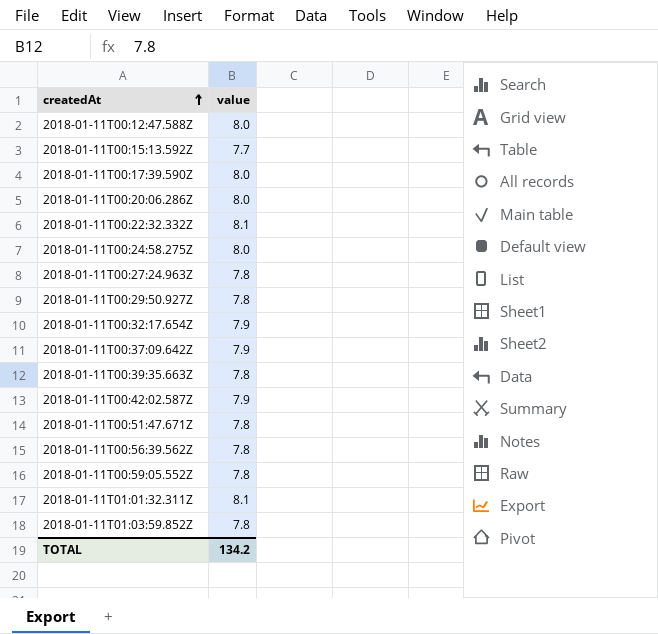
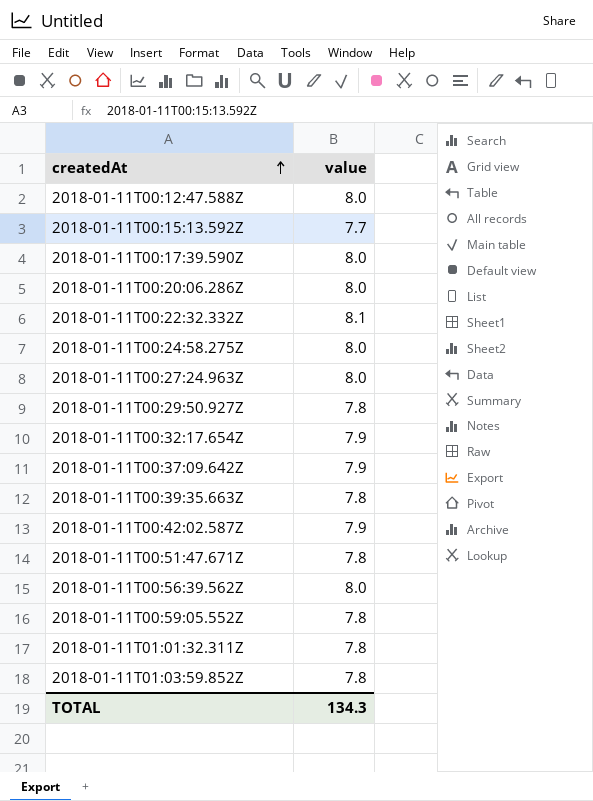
2018-01-11T00:27:24.963Z | value: 7.8 -> 8.0
2018-01-11T00:56:39.562Z | value: 7.8 -> 8.0
2018-01-11T01:01:32.311Z | value: 8.1 -> 7.8
TOTAL | value: 134.2 -> 134.3

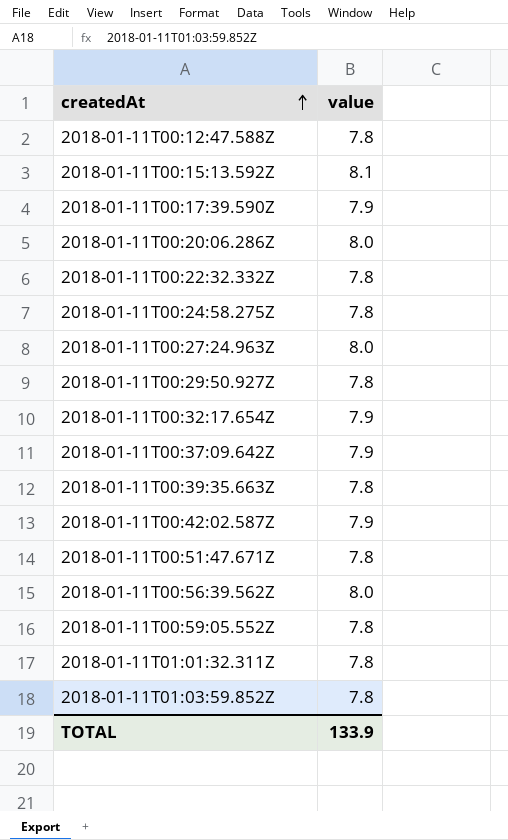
2018-01-11T00:12:47.588Z | value: 8.0 -> 7.8
2018-01-11T00:15:13.592Z | value: 7.7 -> 8.1
2018-01-11T00:17:39.590Z | value: 8.0 -> 7.9
2018-01-11T00:22:32.332Z | value: 8.1 -> 7.8
2018-01-11T00:24:58.275Z | value: 8.0 -> 7.8
TOTAL | value: 134.3 -> 133.9

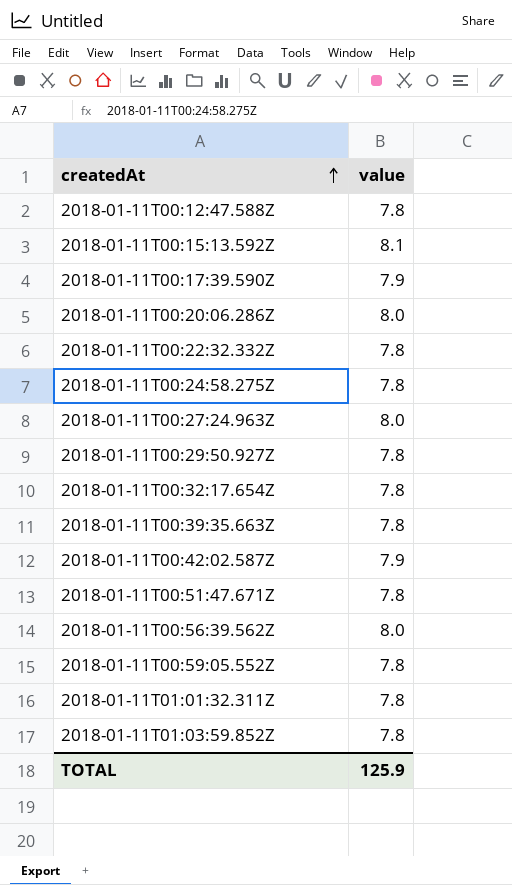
row 2018-01-11T00:37:09.642Z: 7.9 -> none
2018-01-11T00:32:17.654Z | value: 7.9 -> 7.8
TOTAL | value: 133.9 -> 125.9

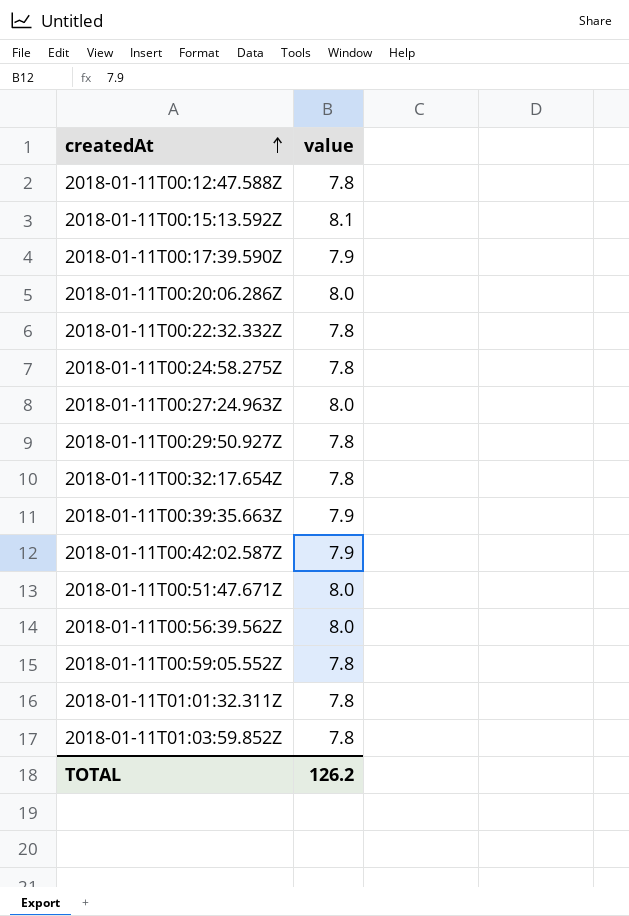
2018-01-11T00:39:35.663Z | value: 7.8 -> 7.9
2018-01-11T00:51:47.671Z | value: 7.8 -> 8.0
TOTAL | value: 125.9 -> 126.2

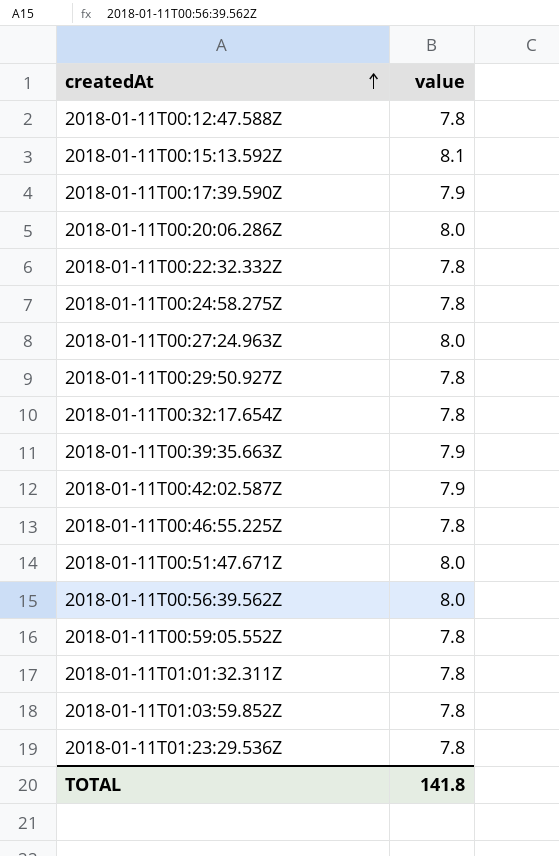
row 2018-01-11T00:46:55.225Z: none -> 7.8
row 2018-01-11T01:23:29.536Z: none -> 7.8
TOTAL | value: 126.2 -> 141.8

